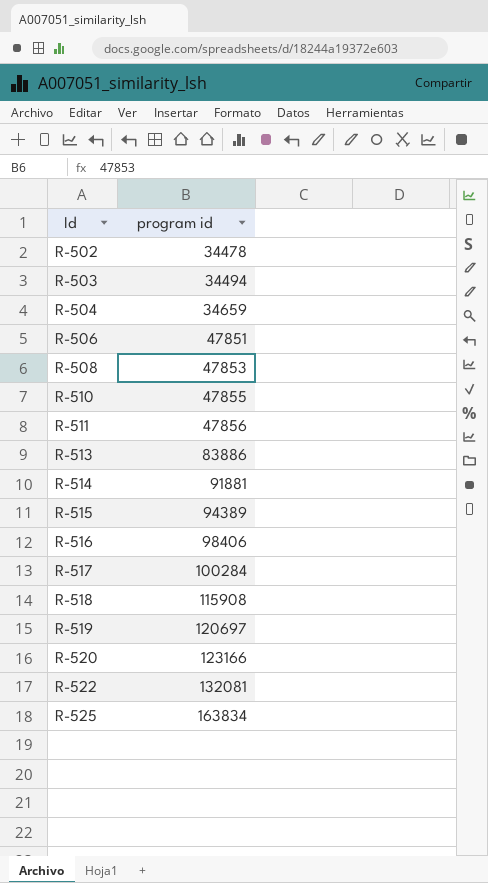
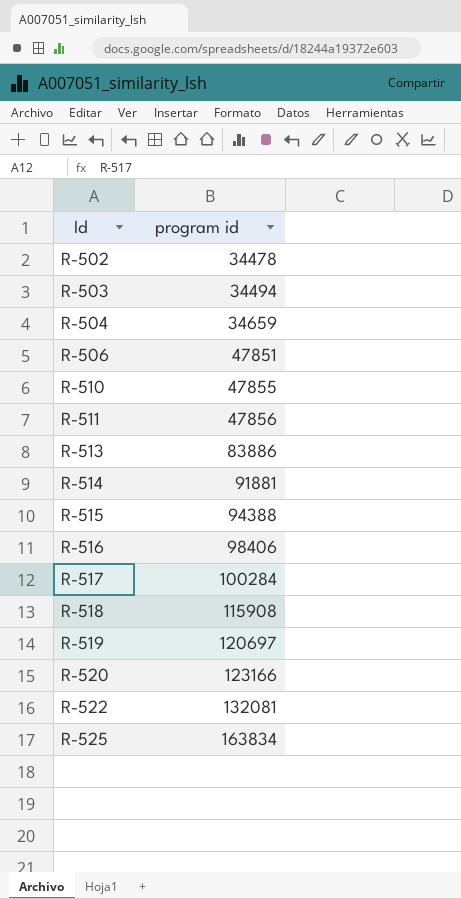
row R-508: 47853 -> none
R-515 | program id: 94389 -> 94388

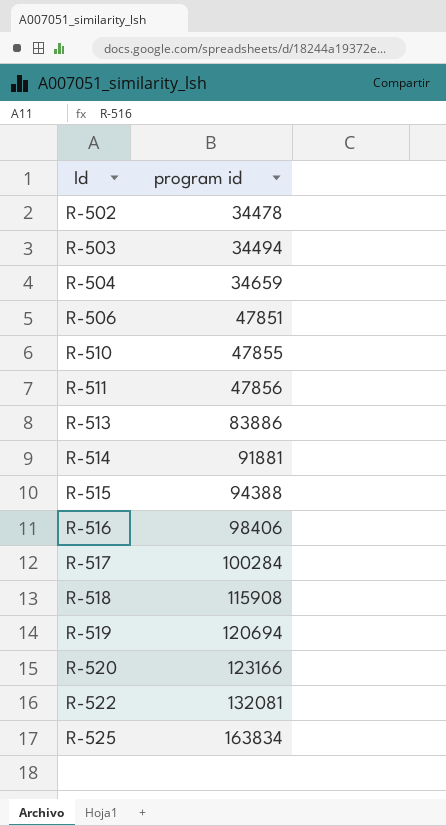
R-519 | program id: 120697 -> 120694

